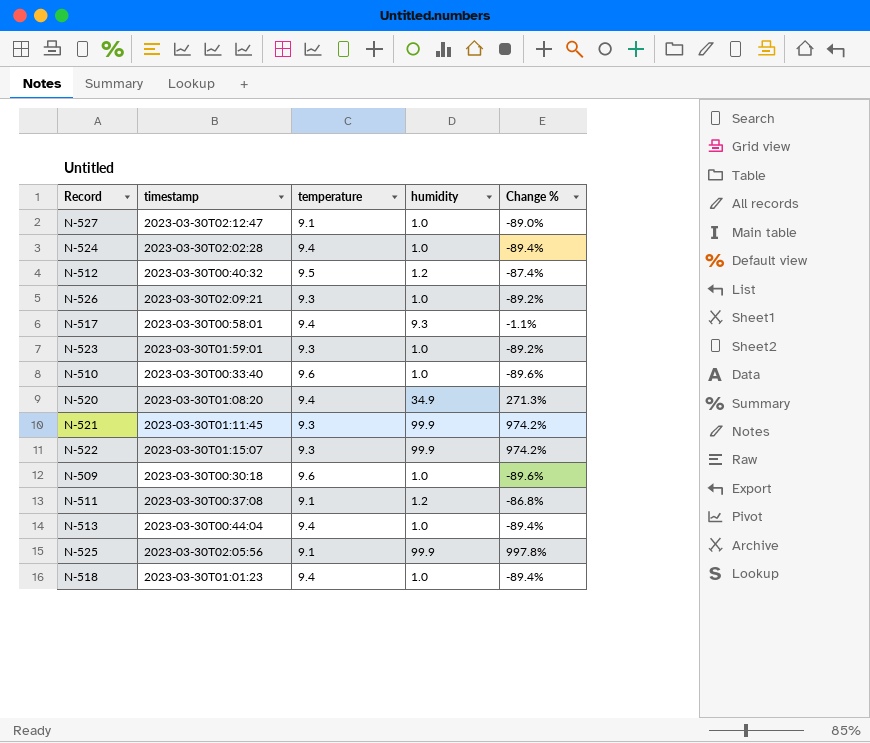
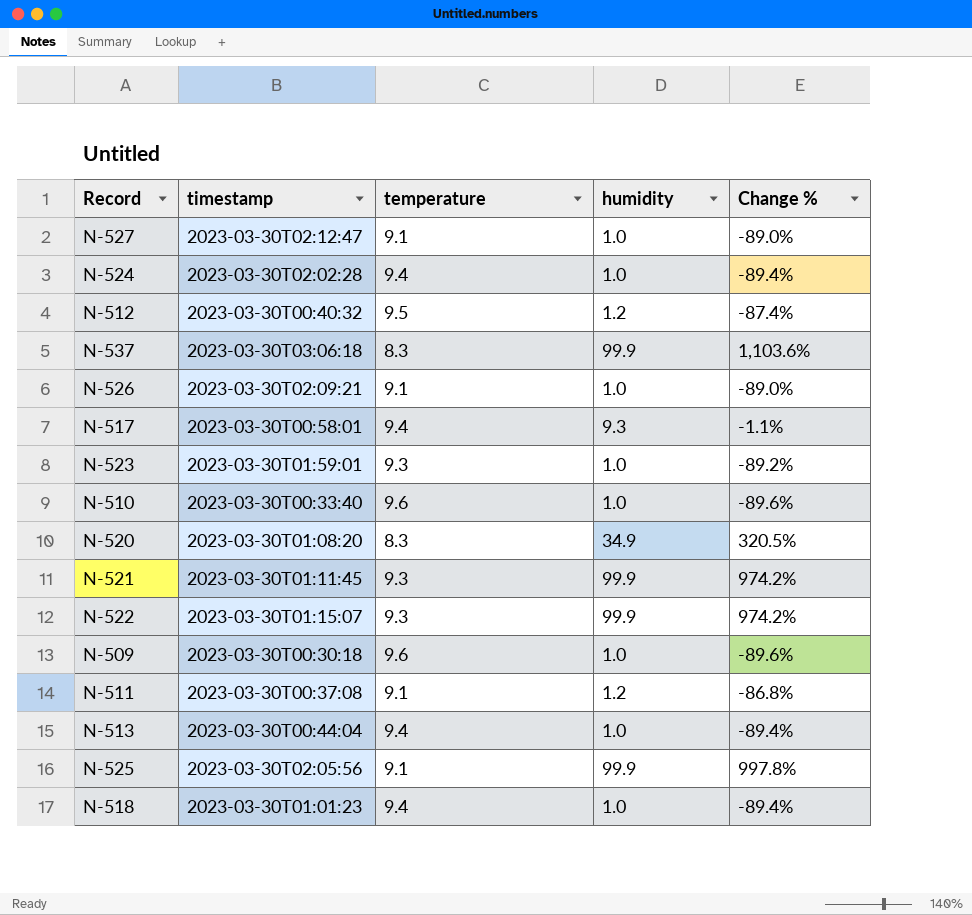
row N-537: none -> 2023-03-30T03:06:18 | 8.3 | 99.9 | 1,103.6%
N-526 | temperature: 9.3 -> 9.1
N-526 | Change %: -89.2% -> -89.0%
N-520 | temperature: 9.4 -> 8.3
N-520 | Change %: 271.3% -> 320.5%

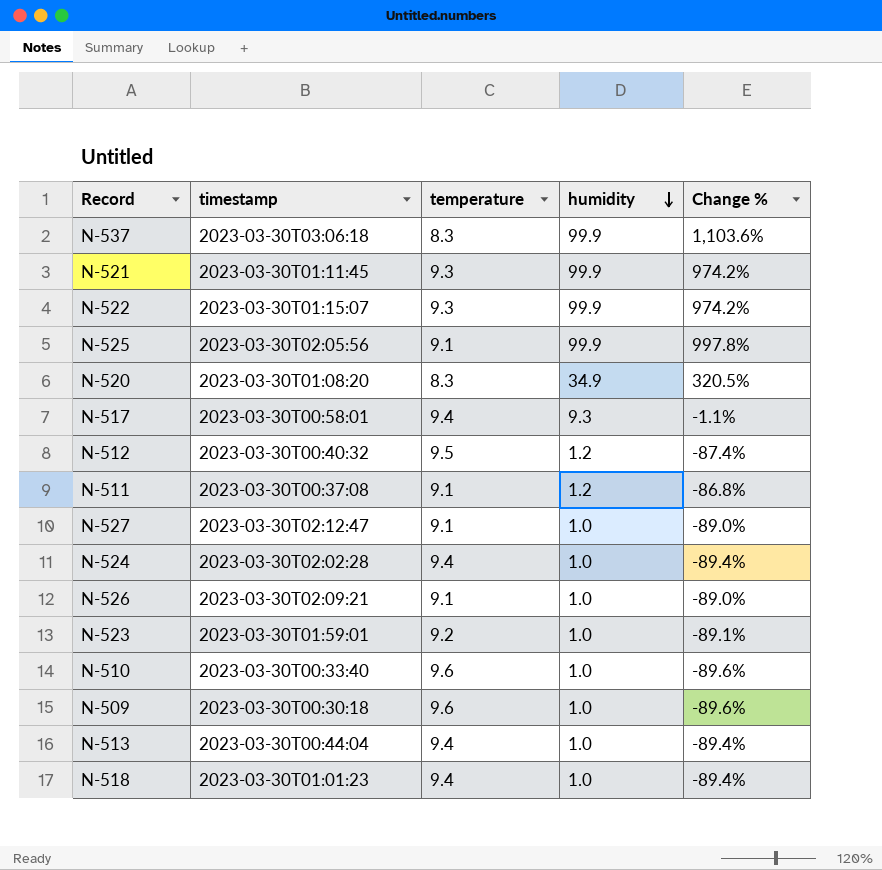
row order: none -> humidity descending
N-523 | temperature: 9.3 -> 9.2
N-523 | Change %: -89.2% -> -89.1%

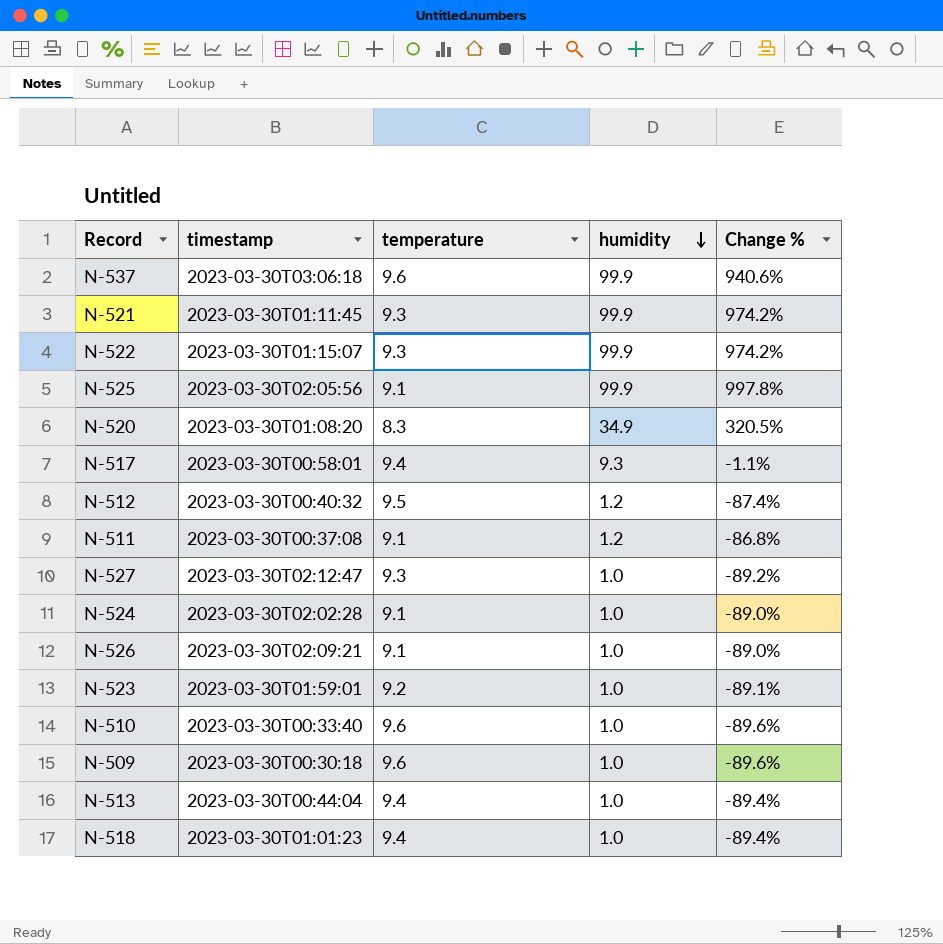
N-537 | temperature: 8.3 -> 9.6
N-537 | Change %: 1,103.6% -> 940.6%
N-527 | temperature: 9.1 -> 9.3
N-527 | Change %: -89.0% -> -89.2%
N-524 | temperature: 9.4 -> 9.1
N-524 | Change %: -89.4% -> -89.0%

